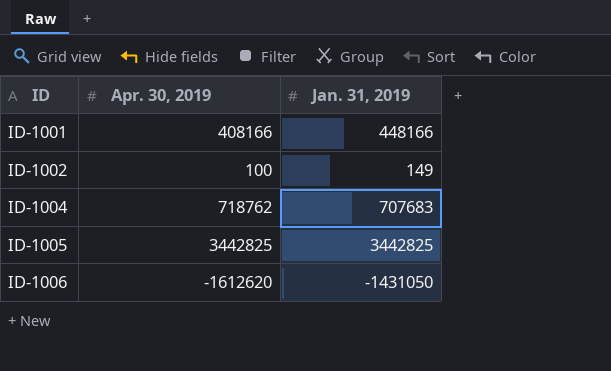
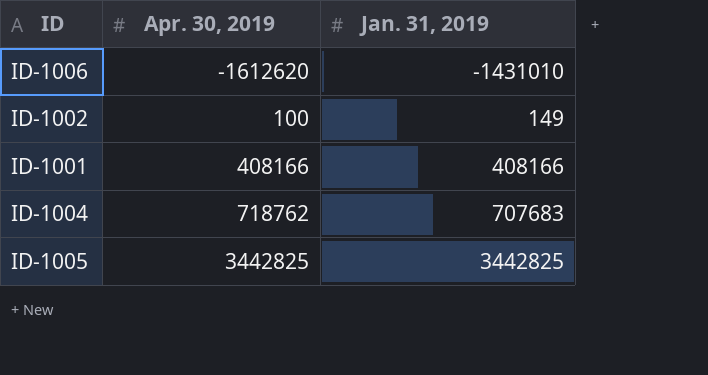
row order: ID ascending -> Apr. 30, 2019 ascending
ID-1006 | Jan. 31, 2019: -1431050 -> -1431010
ID-1001 | Jan. 31, 2019: 448166 -> 408166

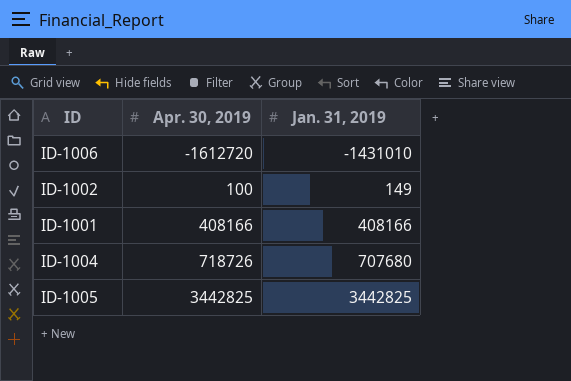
ID-1006 | Apr. 30, 2019: -1612620 -> -1612720
ID-1004 | Apr. 30, 2019: 718762 -> 718726
ID-1004 | Jan. 31, 2019: 707683 -> 707680

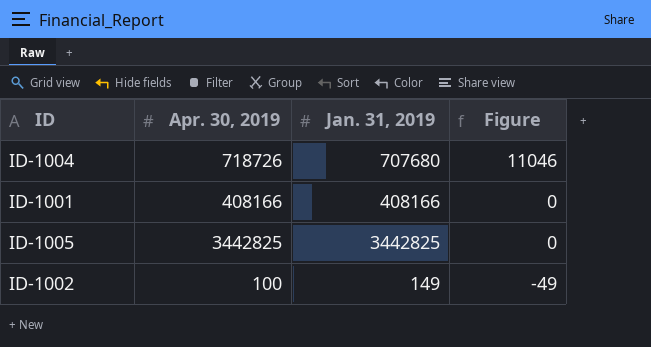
row order: Apr. 30, 2019 ascending -> Figure descending
column Figure | formula: none -> [Apr. 30, 2019] - [Jan. 31, 2019]
row ID-1006: -1612720 | -1431010 -> none

